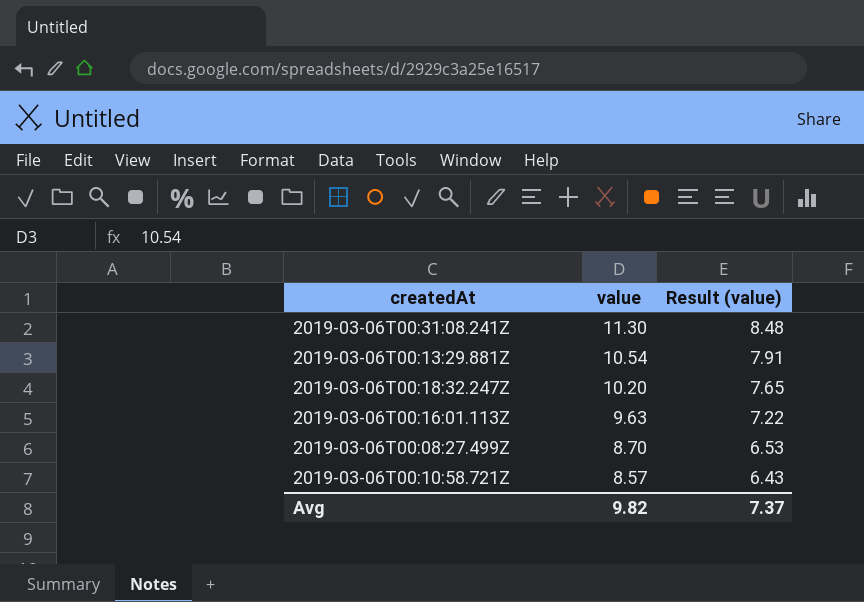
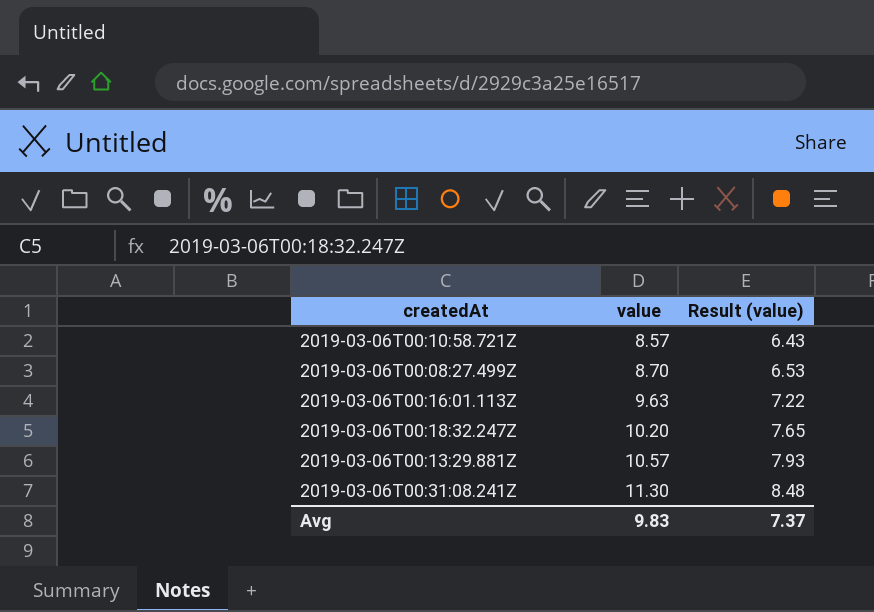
row order: value descending -> value ascending
2019-03-06T00:13:29.881Z | value: 10.54 -> 10.57
2019-03-06T00:13:29.881Z | Result (value): 7.91 -> 7.93
Avg | value: 9.82 -> 9.83

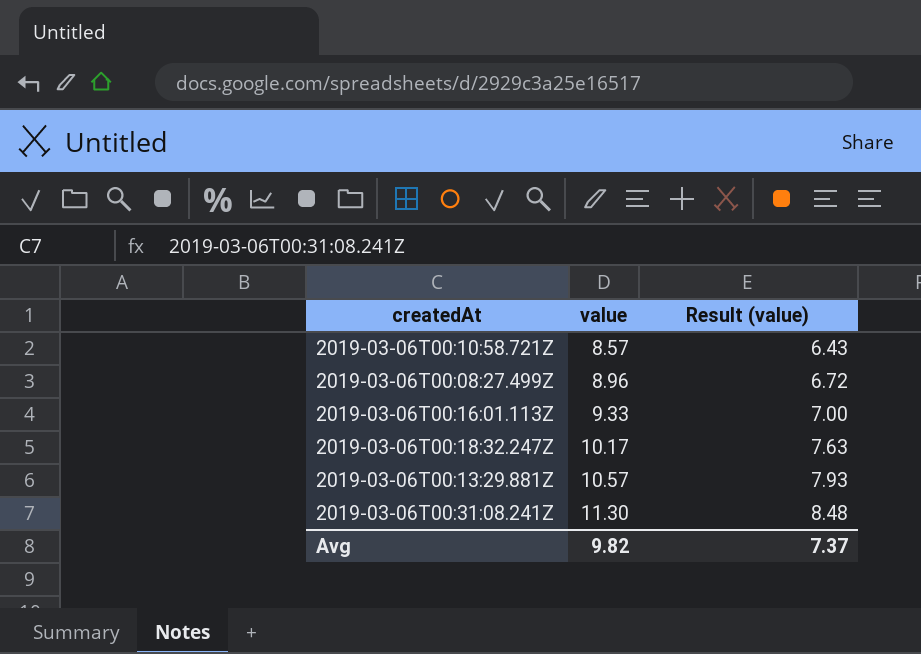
2019-03-06T00:08:27.499Z | value: 8.70 -> 8.96
2019-03-06T00:08:27.499Z | Result (value): 6.53 -> 6.72
2019-03-06T00:16:01.113Z | value: 9.63 -> 9.33
2019-03-06T00:16:01.113Z | Result (value): 7.22 -> 7.00
2019-03-06T00:18:32.247Z | value: 10.20 -> 10.17
2019-03-06T00:18:32.247Z | Result (value): 7.65 -> 7.63
Avg | value: 9.83 -> 9.82

